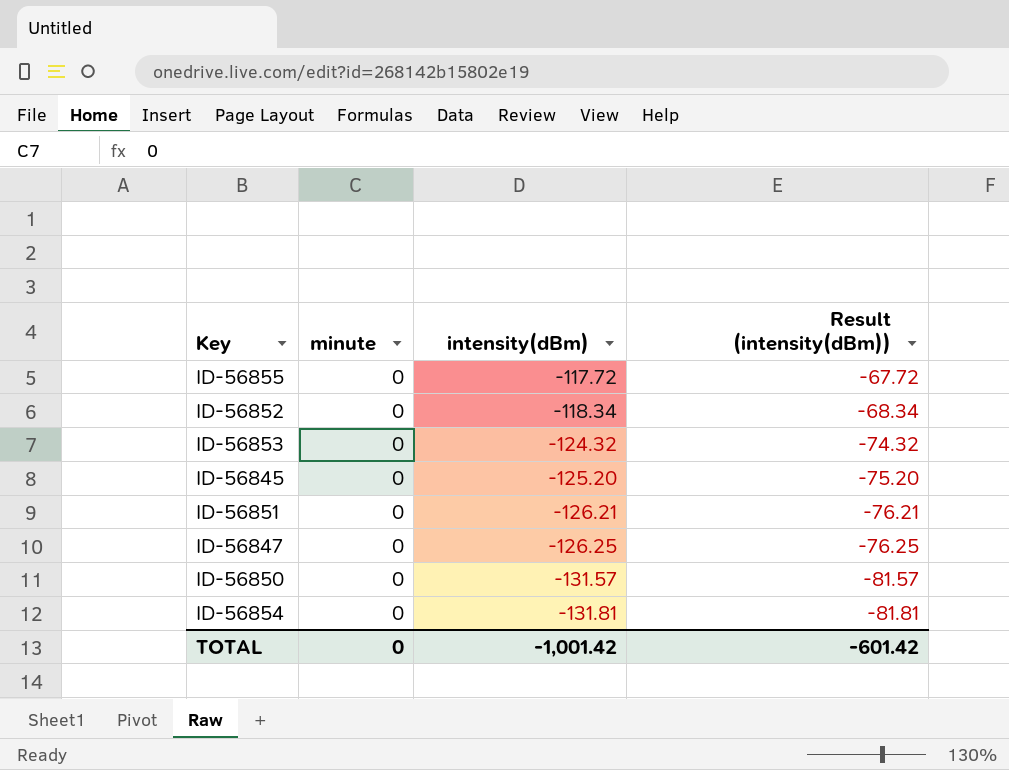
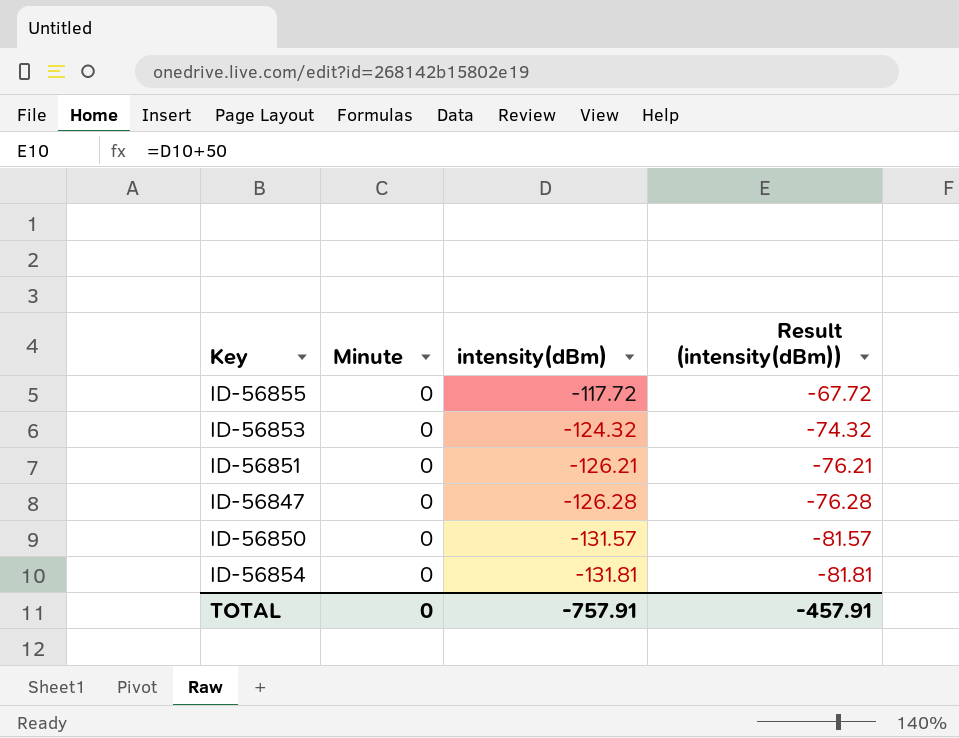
column name: minute -> Minute
row ID-56852: 0 | -118.34 | -68.34 -> none
row ID-56845: 0 | -125.20 | -75.20 -> none
ID-56847 | intensity(dBm): -126.25 -> -126.28
ID-56847 | Result (intensity(dBm)): -76.25 -> -76.28
TOTAL | intensity(dBm): -1,001.42 -> -757.91
TOTAL | Result (intensity(dBm)): -601.42 -> -457.91

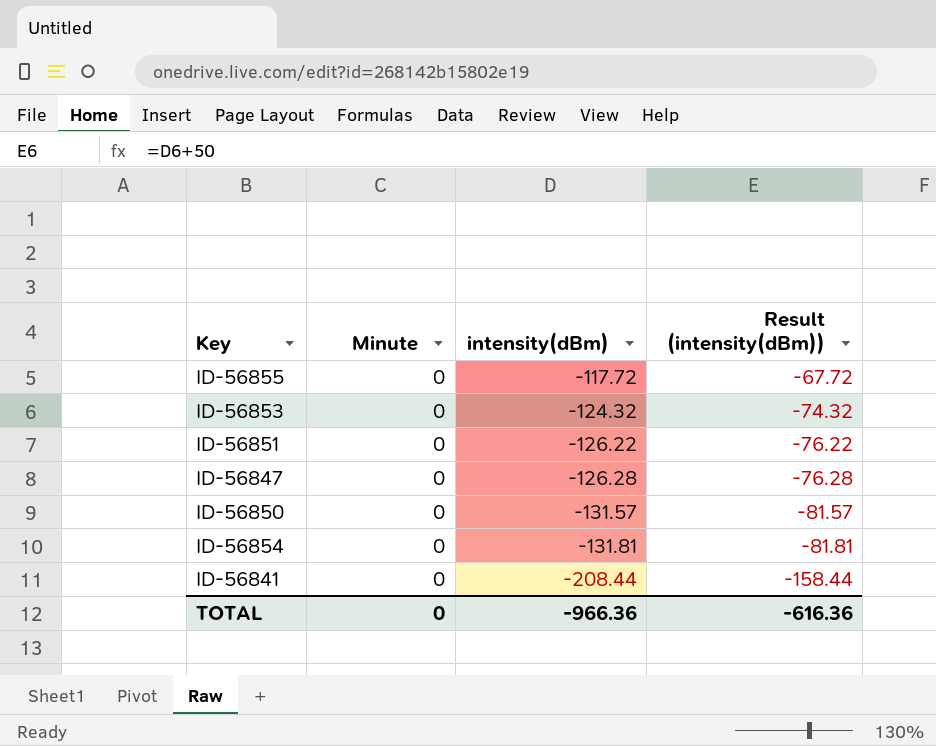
ID-56851 | intensity(dBm): -126.21 -> -126.22
ID-56851 | Result (intensity(dBm)): -76.21 -> -76.22
row ID-56841: none -> 0 | -208.44 | -158.44
TOTAL | intensity(dBm): -757.91 -> -966.36
TOTAL | Result (intensity(dBm)): -457.91 -> -616.36

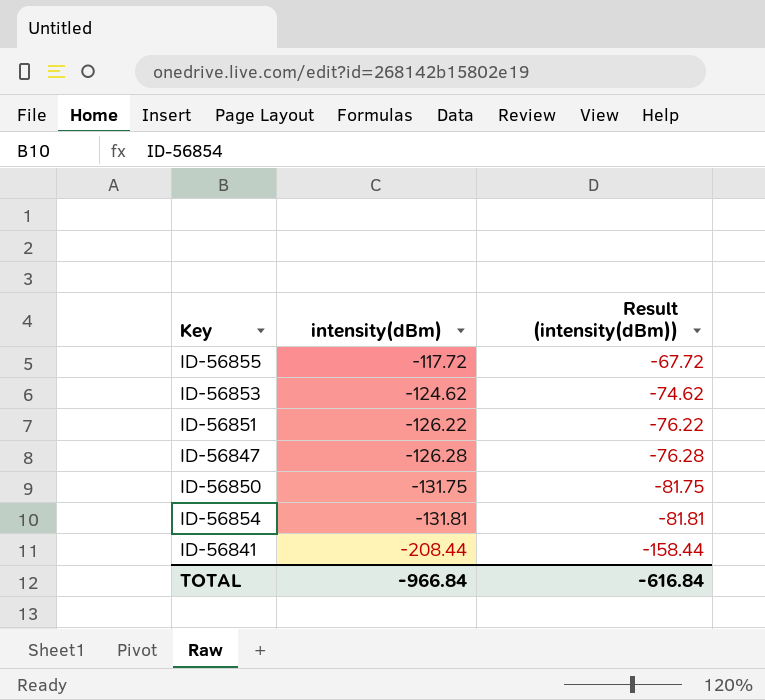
column Minute | position: 2 -> none
ID-56853 | intensity(dBm): -124.32 -> -124.62
ID-56853 | Result (intensity(dBm)): -74.32 -> -74.62
ID-56850 | intensity(dBm): -131.57 -> -131.75
ID-56850 | Result (intensity(dBm)): -81.57 -> -81.75
TOTAL | intensity(dBm): -966.36 -> -966.84
TOTAL | Result (intensity(dBm)): -616.36 -> -616.84

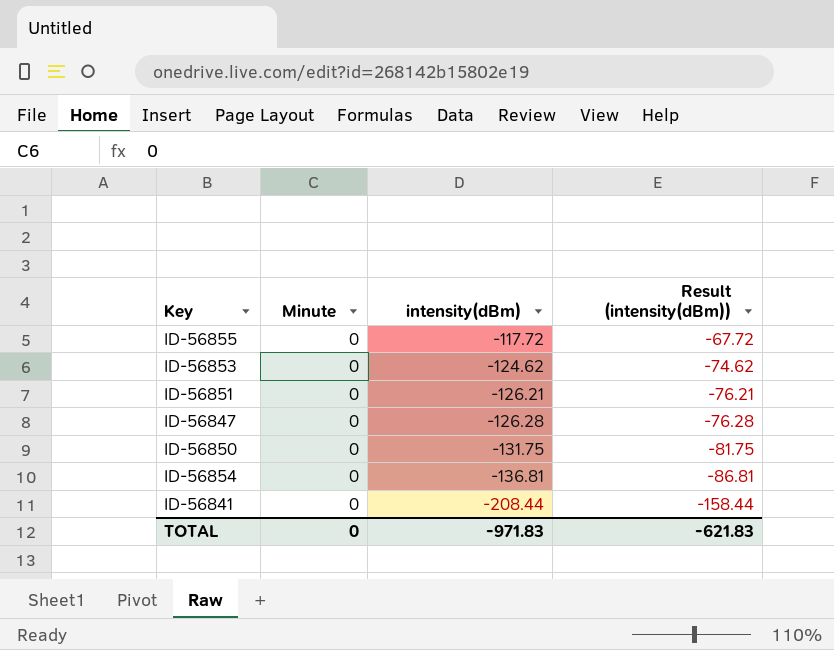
column Minute | position: none -> 2
ID-56851 | intensity(dBm): -126.22 -> -126.21
ID-56851 | Result (intensity(dBm)): -76.22 -> -76.21
ID-56854 | intensity(dBm): -131.81 -> -136.81
ID-56854 | Result (intensity(dBm)): -81.81 -> -86.81
TOTAL | intensity(dBm): -966.84 -> -971.83
TOTAL | Result (intensity(dBm)): -616.84 -> -621.83

